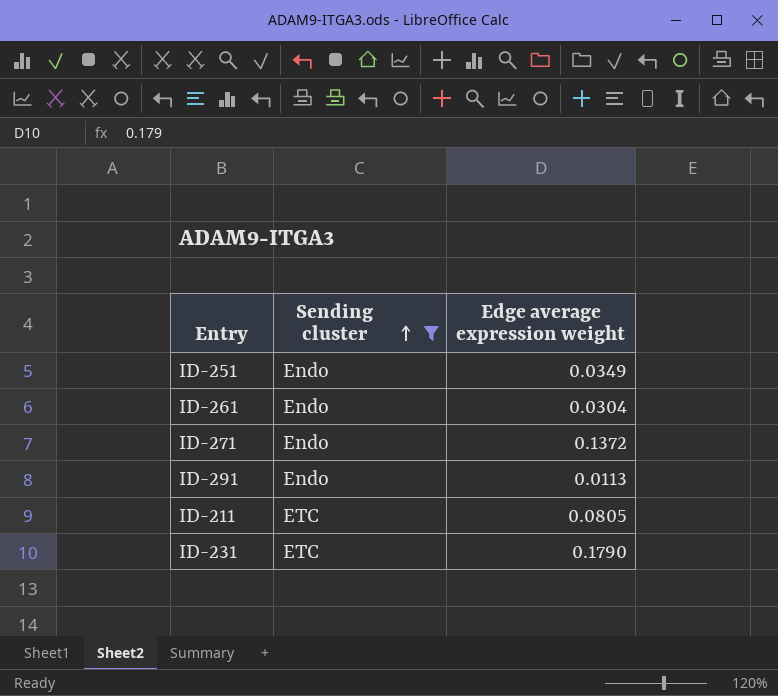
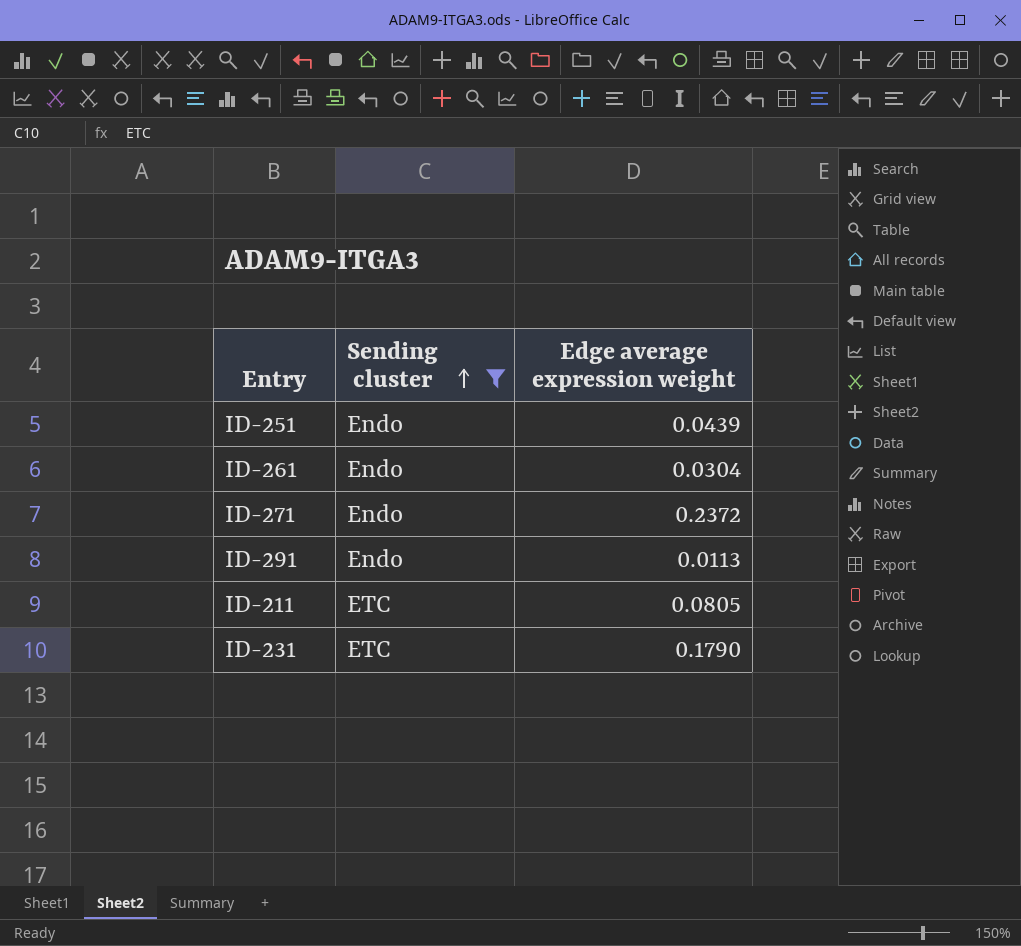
ID-251 | Edge average expression weight: 0.0349 -> 0.0439
ID-271 | Edge average expression weight: 0.1372 -> 0.2372

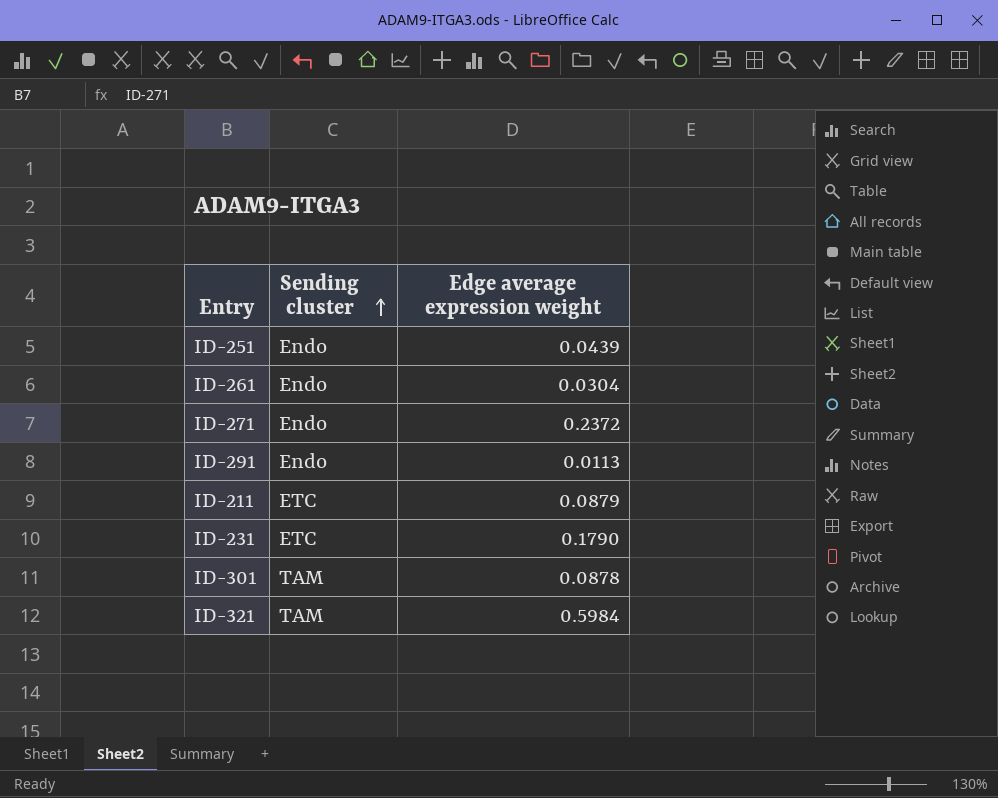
filter: Sending cluster != TAM -> none
ID-211 | Edge average expression weight: 0.0805 -> 0.0879

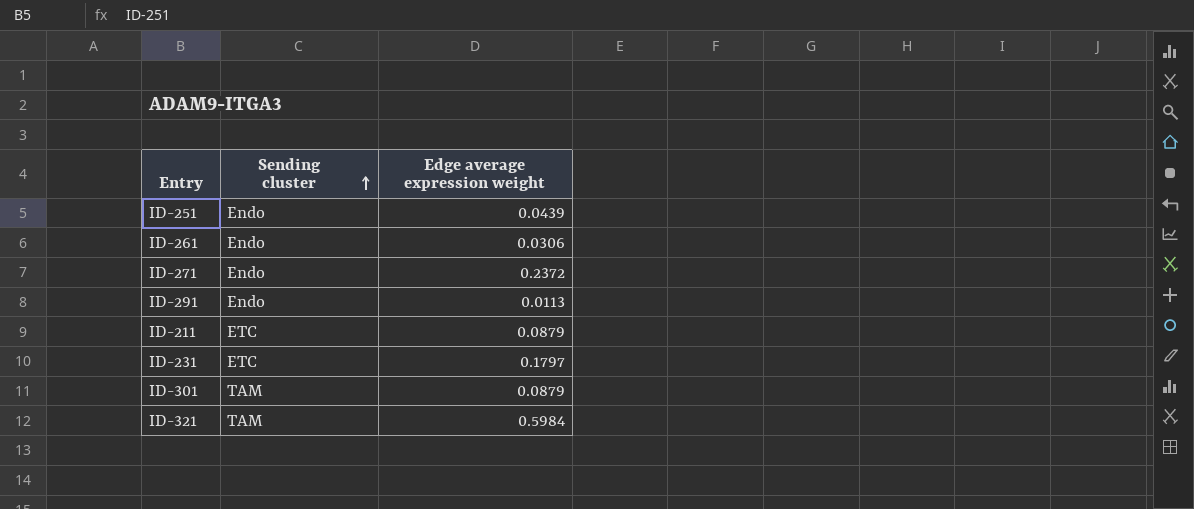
ID-261 | Edge average expression weight: 0.0304 -> 0.0306
ID-231 | Edge average expression weight: 0.1790 -> 0.1797
ID-301 | Edge average expression weight: 0.0878 -> 0.0879

